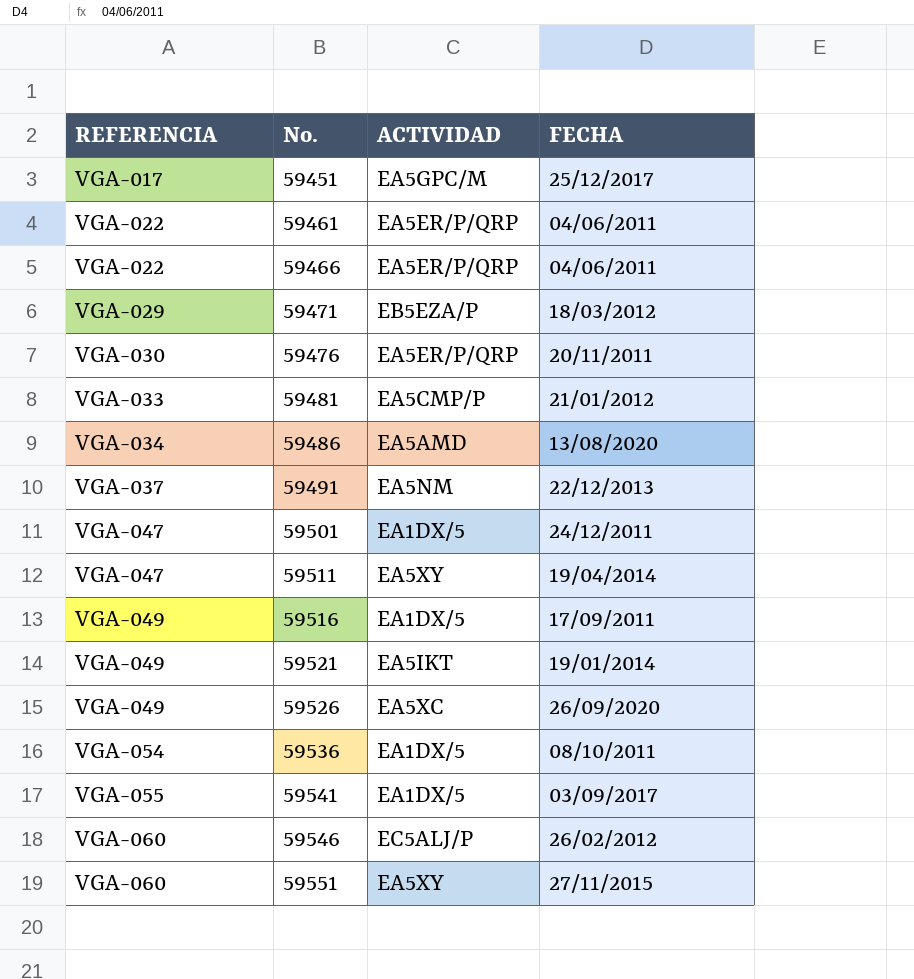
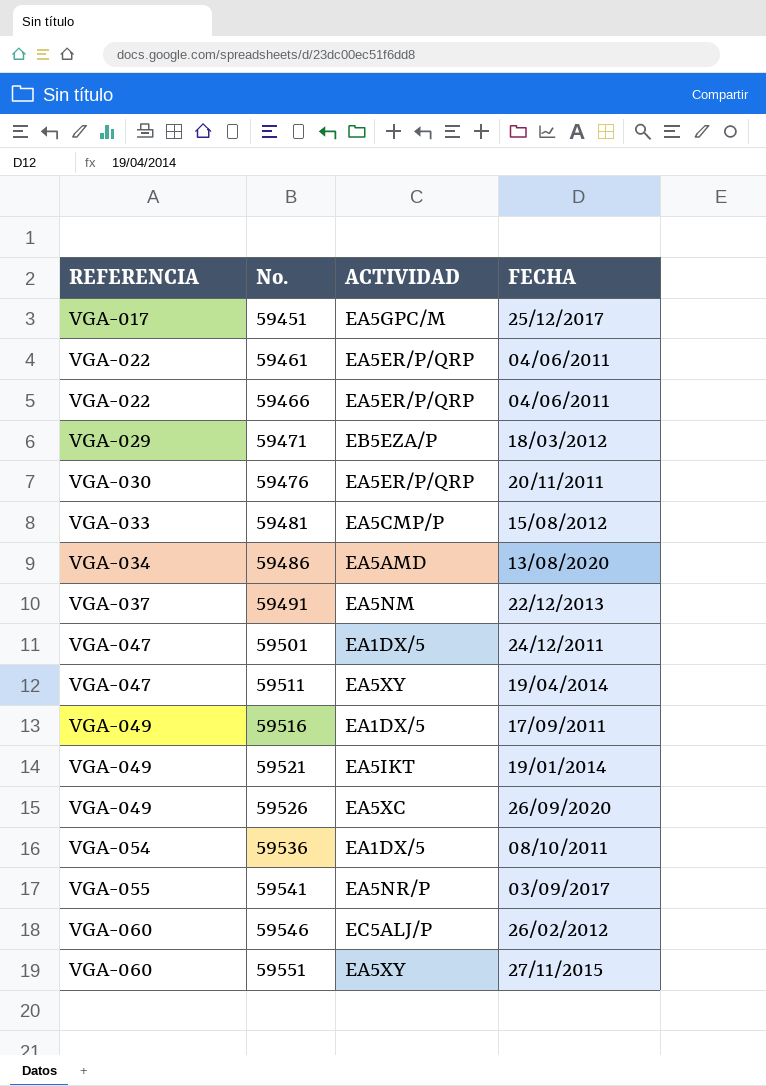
59481 | FECHA: 21/01/2012 -> 15/08/2012
59541 | ACTIVIDAD: EA1DX/5 -> EA5NR/P

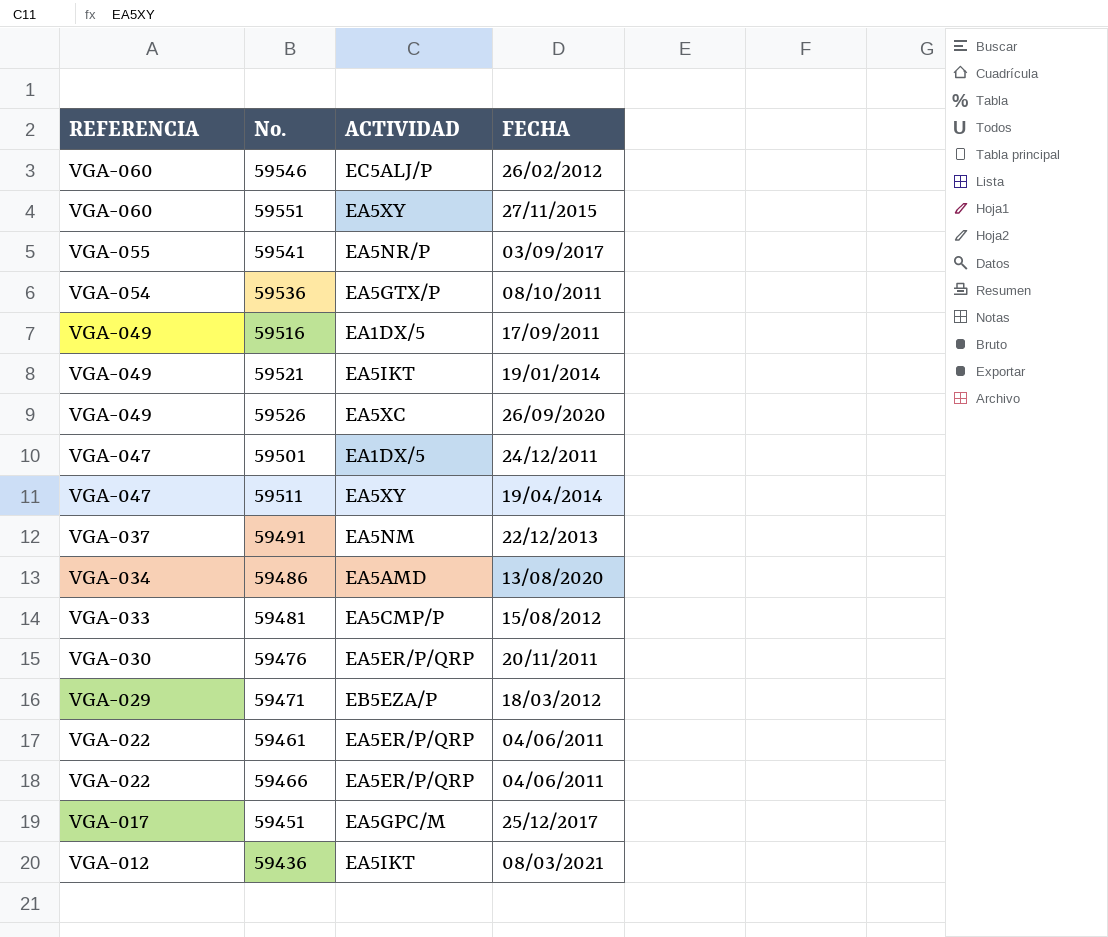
row order: REFERENCIA ascending -> REFERENCIA descending
59536 | ACTIVIDAD: EA1DX/5 -> EA5GTX/P
row 59436: none -> VGA-012 | EA5IKT | 08/03/2021

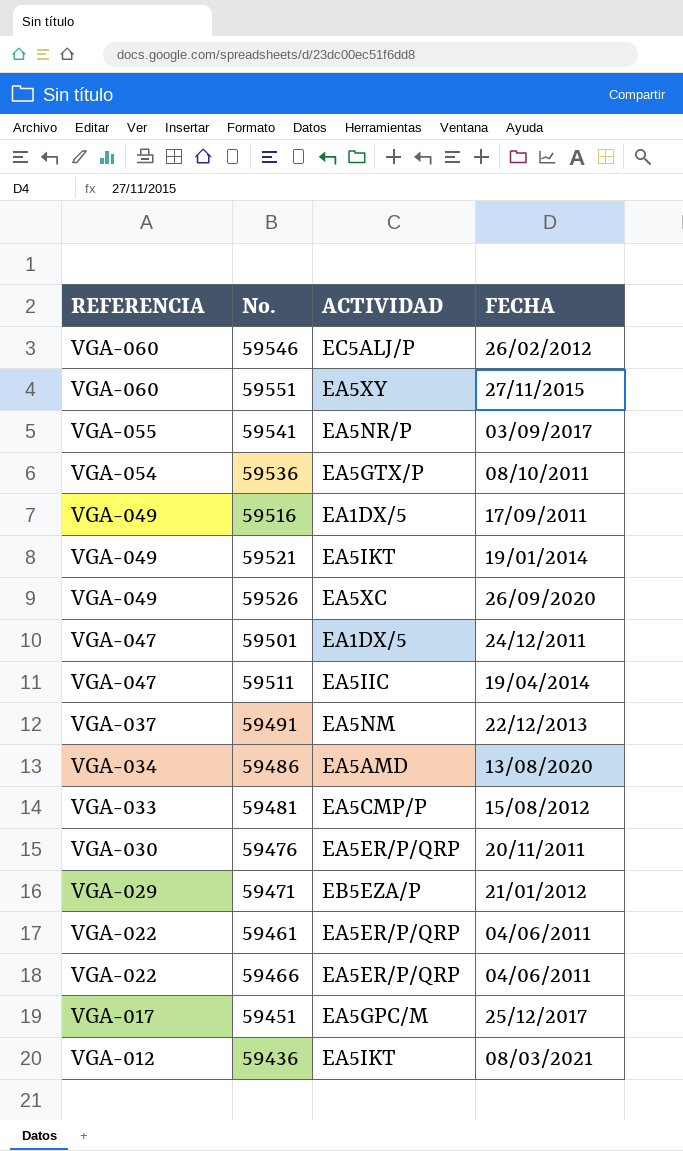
59511 | ACTIVIDAD: EA5XY -> EA5IIC
59471 | FECHA: 18/03/2012 -> 21/01/2012

